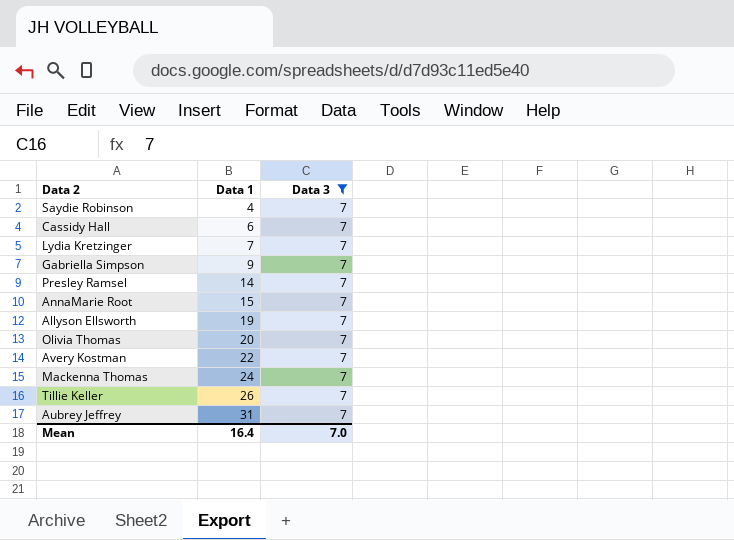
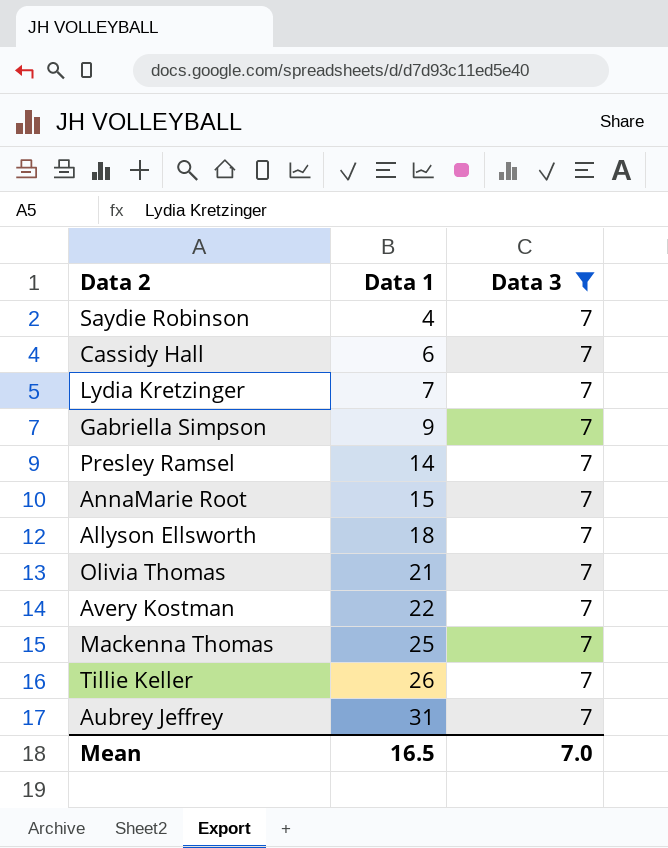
Allyson Ellsworth | Data 1: 19 -> 18
Olivia Thomas | Data 1: 20 -> 21
Mackenna Thomas | Data 1: 24 -> 25
Mean | Data 1: 16.4 -> 16.5

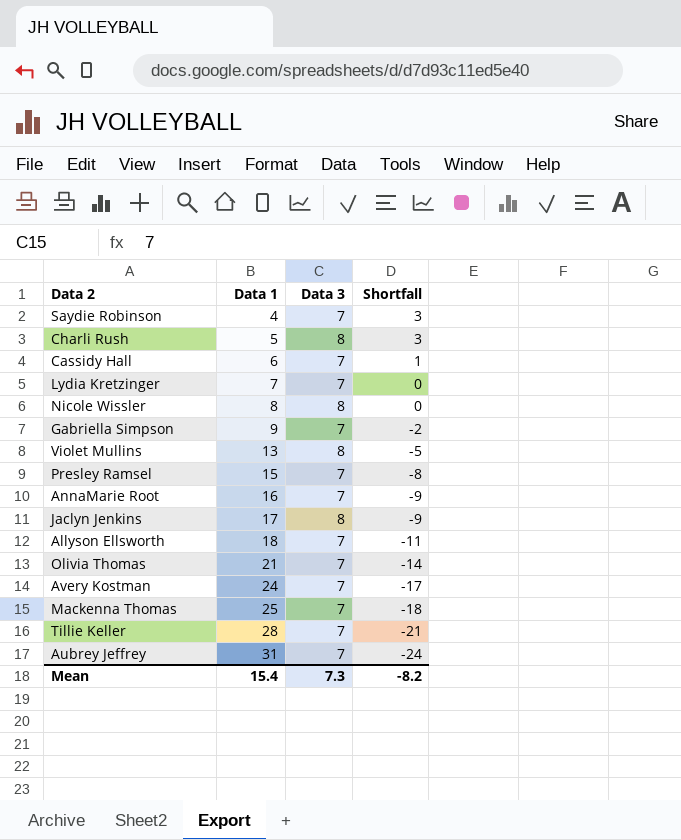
filter: Data 3 = 7 -> none
column Shortfall | formula: none -> [Data 3] - [Data 1]
Presley Ramsel | Data 1: 14 -> 15
AnnaMarie Root | Data 1: 15 -> 16
Avery Kostman | Data 1: 22 -> 24
Tillie Keller | Data 1: 26 -> 28
Mean | Data 1: 16.5 -> 15.4
Mean | Data 3: 7.0 -> 7.3

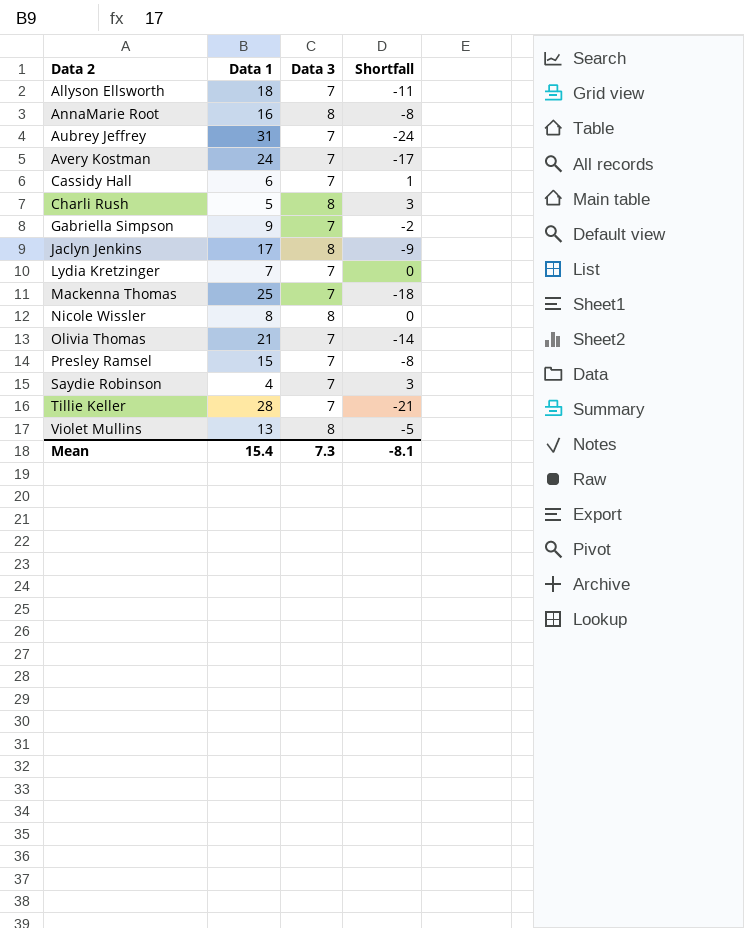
row order: Data 1 ascending -> Data 2 ascending
AnnaMarie Root | Data 3: 7 -> 8
AnnaMarie Root | Shortfall: -9 -> -8
Mean | Shortfall: -8.2 -> -8.1

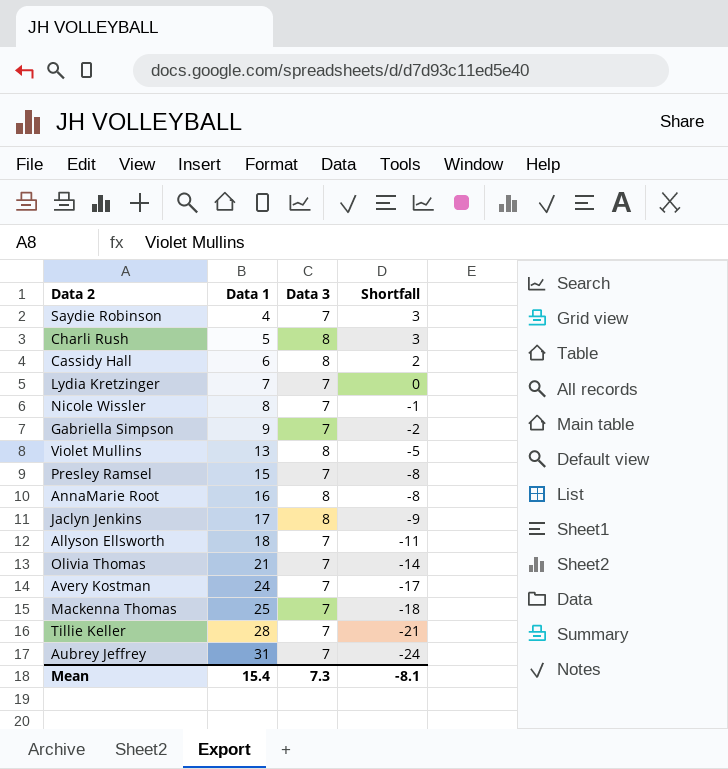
row order: Data 2 ascending -> Data 1 ascending
Cassidy Hall | Data 3: 7 -> 8
Cassidy Hall | Shortfall: 1 -> 2
Nicole Wissler | Data 3: 8 -> 7
Nicole Wissler | Shortfall: 0 -> -1

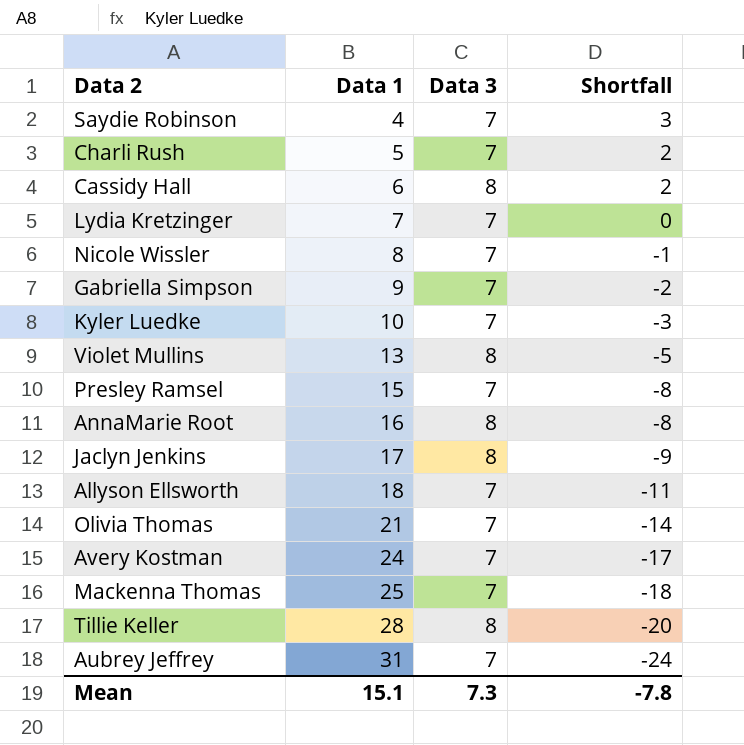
Charli Rush | Data 3: 8 -> 7
Charli Rush | Shortfall: 3 -> 2
row Kyler Luedke: none -> 10 | 7 | -3
Tillie Keller | Data 3: 7 -> 8
Tillie Keller | Shortfall: -21 -> -20
Mean | Data 1: 15.4 -> 15.1
Mean | Shortfall: -8.1 -> -7.8

